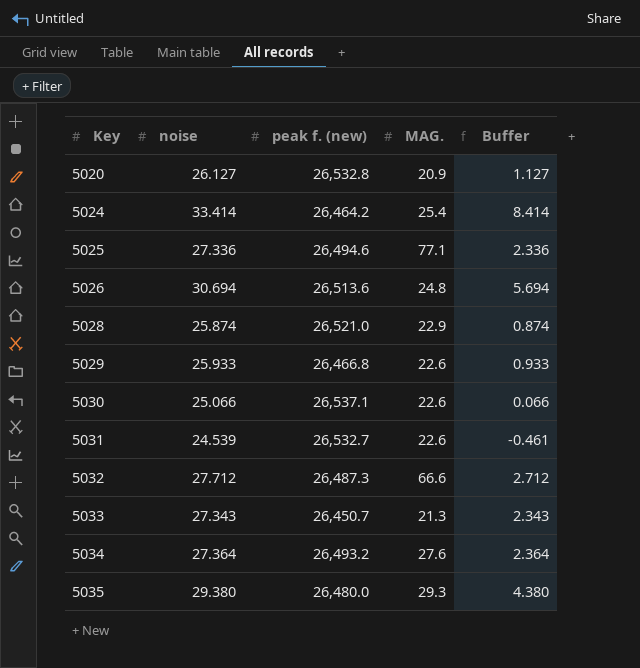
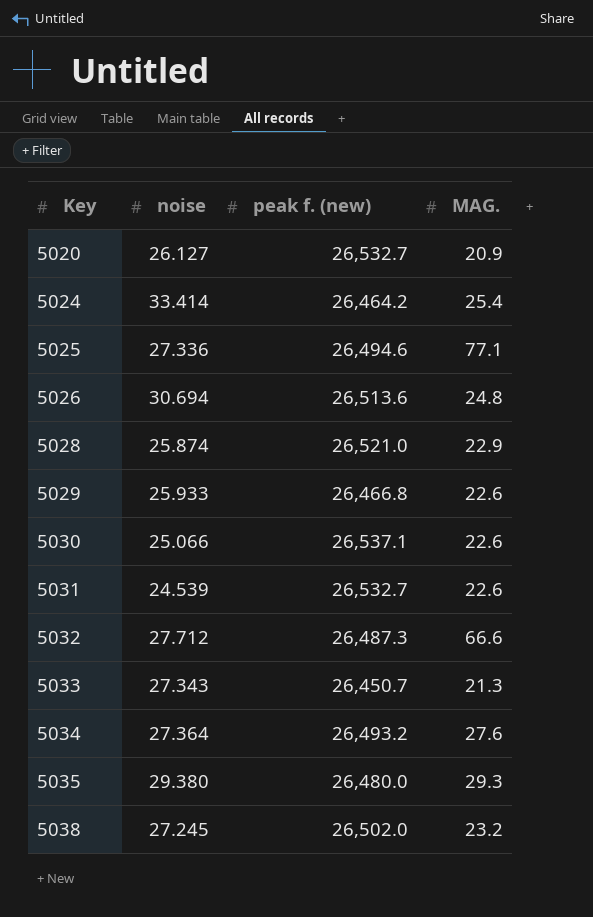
column Buffer | formula: [noise] - 25 -> none
5020 | peak f. (new): 26,532.8 -> 26,532.7
row 5038: none -> 27.245 | 26,502.0 | 23.2

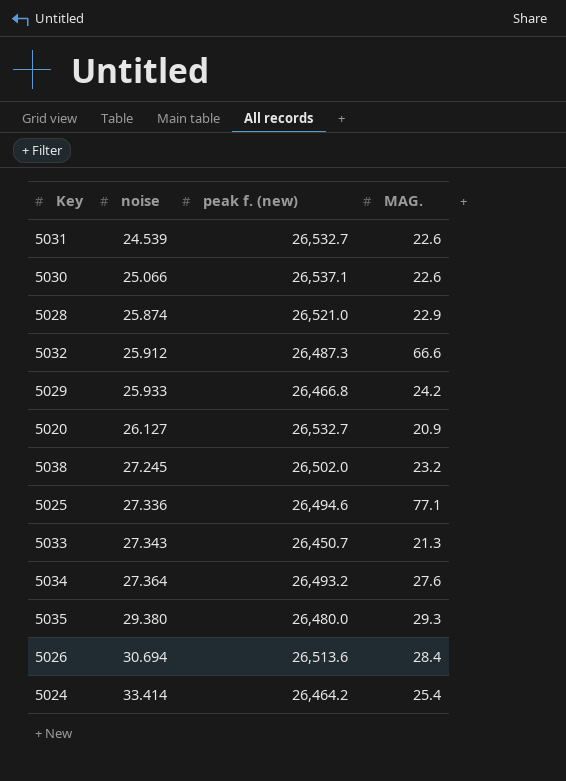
row order: Key ascending -> noise ascending
5032 | noise: 27.712 -> 25.912
5029 | MAG.: 22.6 -> 24.2
5026 | MAG.: 24.8 -> 28.4

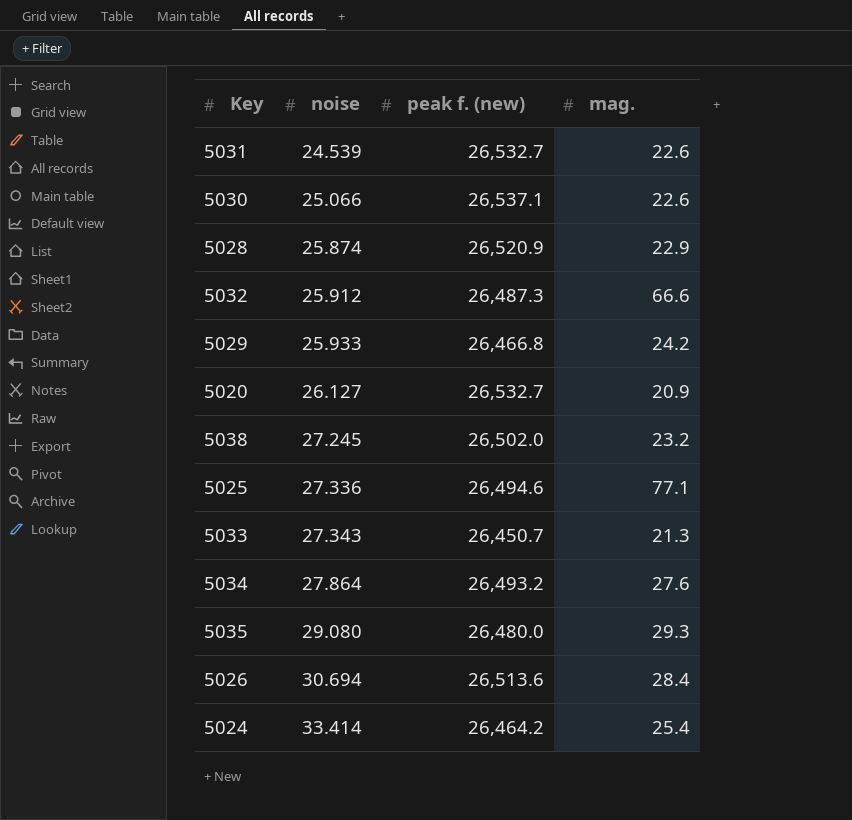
column name: MAG. -> mag.
5028 | peak f. (new): 26,521.0 -> 26,520.9
5034 | noise: 27.364 -> 27.864
5035 | noise: 29.380 -> 29.080

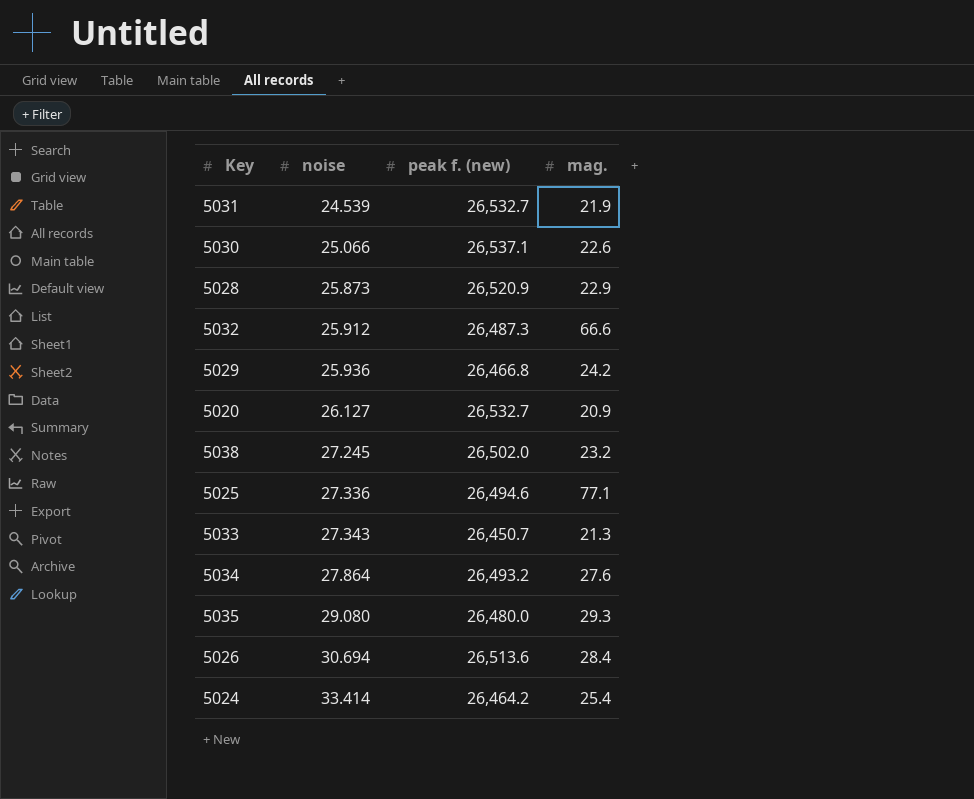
5031 | mag.: 22.6 -> 21.9
5028 | noise: 25.874 -> 25.873
5029 | noise: 25.933 -> 25.936

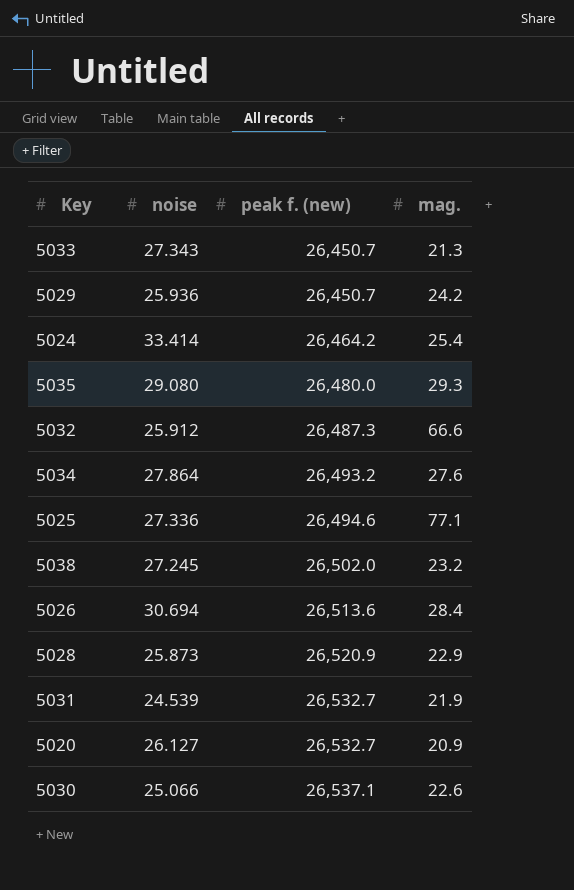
row order: noise ascending -> peak f. (new) ascending
5029 | peak f. (new): 26,466.8 -> 26,450.7

